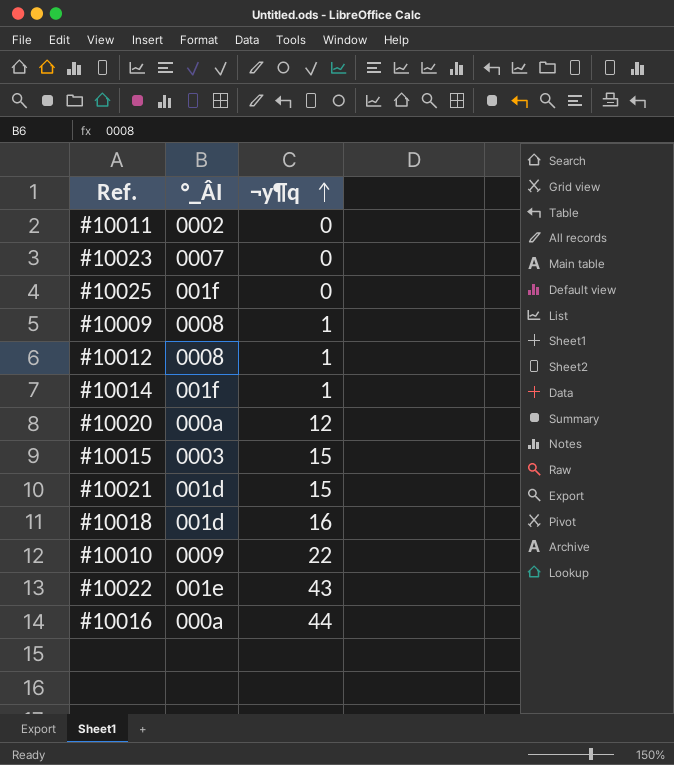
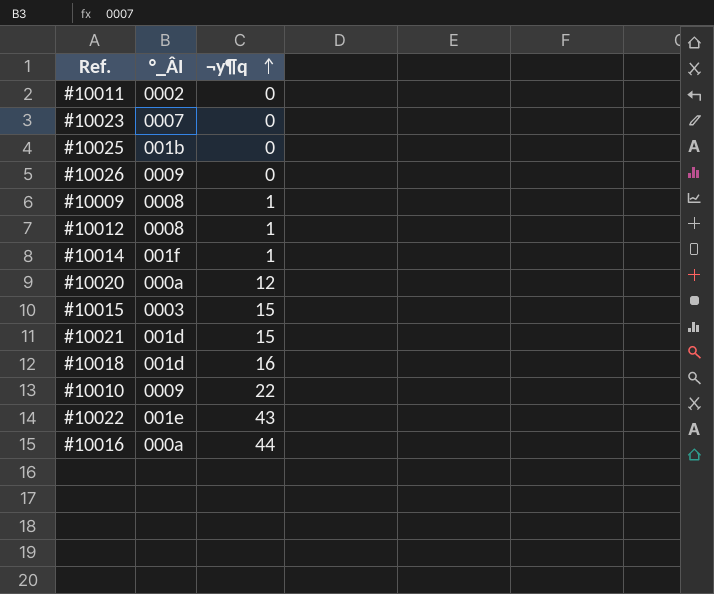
#10025 | °_ÂI: 001f -> 001b
row #10026: none -> 0009 | 0

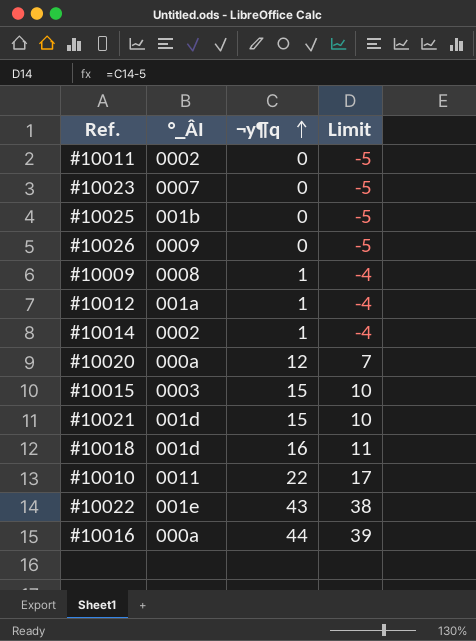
column Limit | formula: none -> [¬y¶q] - 5
#10012 | °_ÂI: 0008 -> 001a
#10014 | °_ÂI: 001f -> 0002
#10010 | °_ÂI: 0009 -> 0011

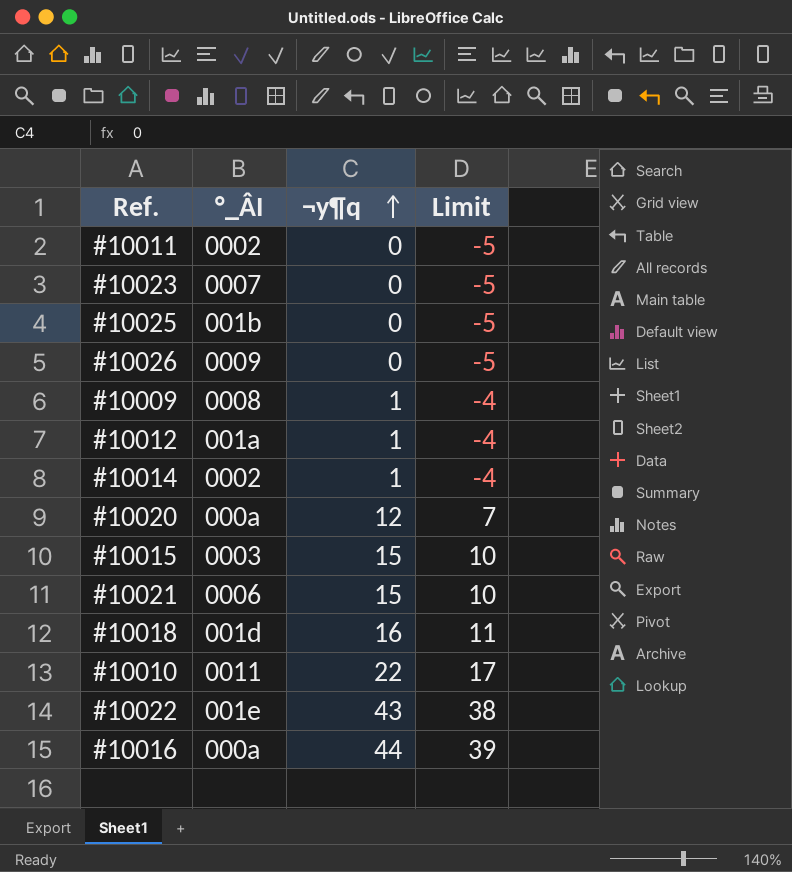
#10021 | °_ÂI: 001d -> 0006

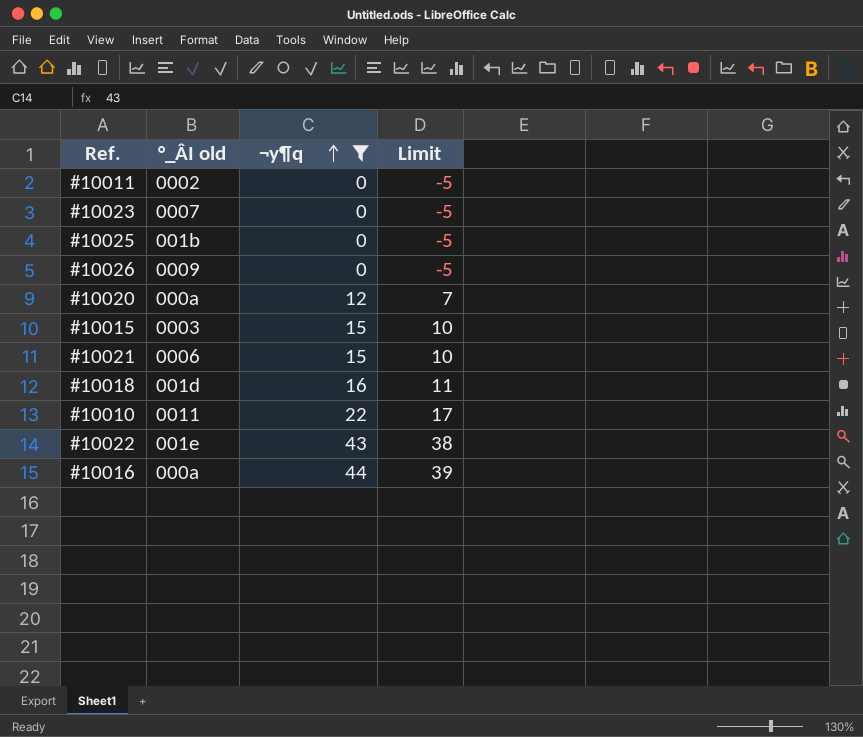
filter: none -> ¬y¶q != 1
column name: °_ÂI -> °_ÂI old

